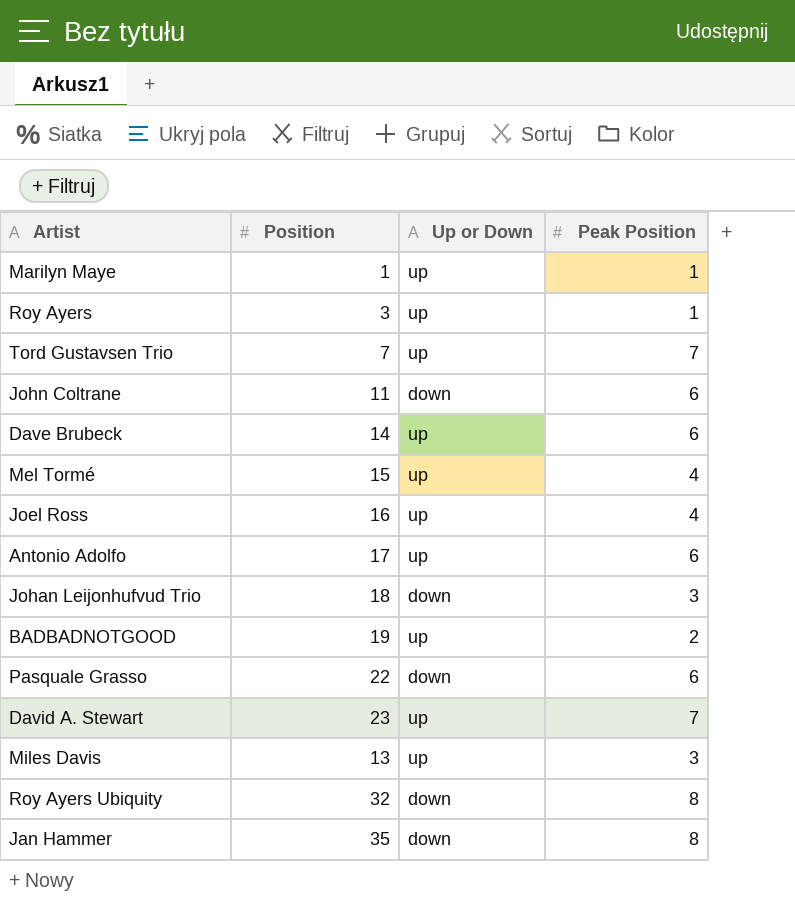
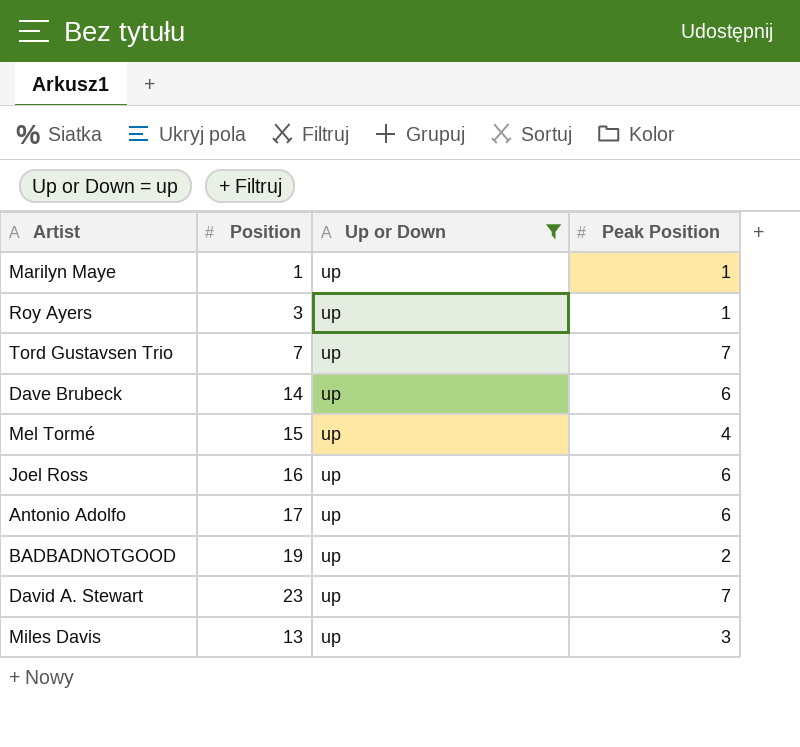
filter: none -> Up or Down = up
Joel Ross | Peak Position: 4 -> 6

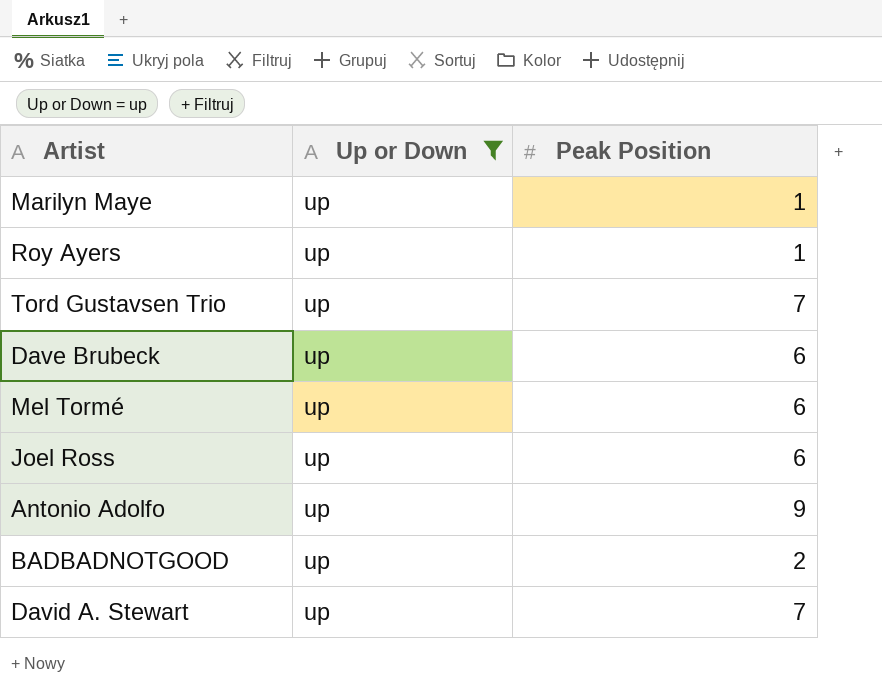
column Position | position: 2 -> none
row Miles Davis: 13 | up | 3 -> none
Mel Tormé | Peak Position: 4 -> 6
Antonio Adolfo | Peak Position: 6 -> 9

